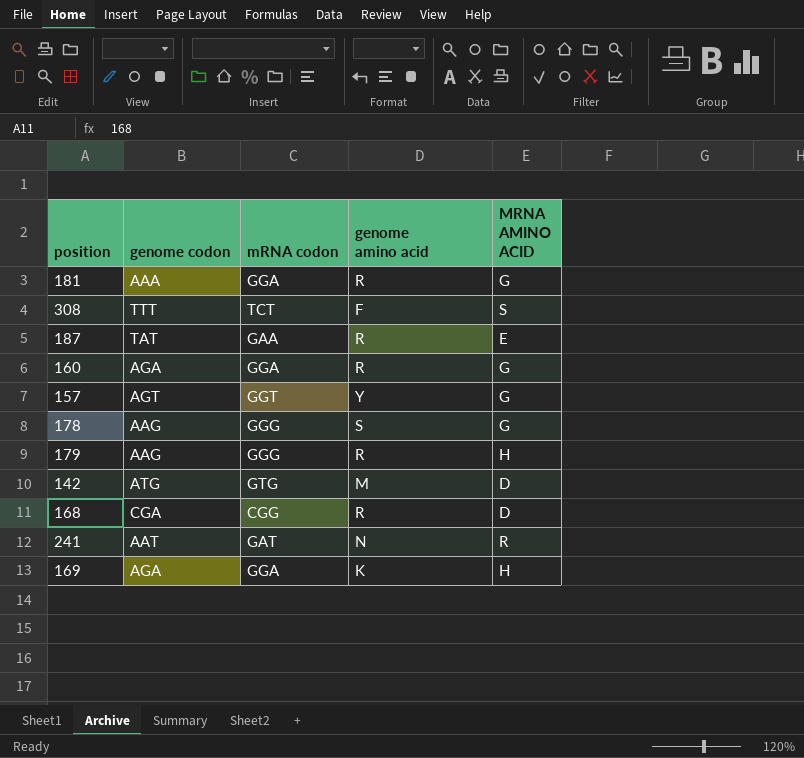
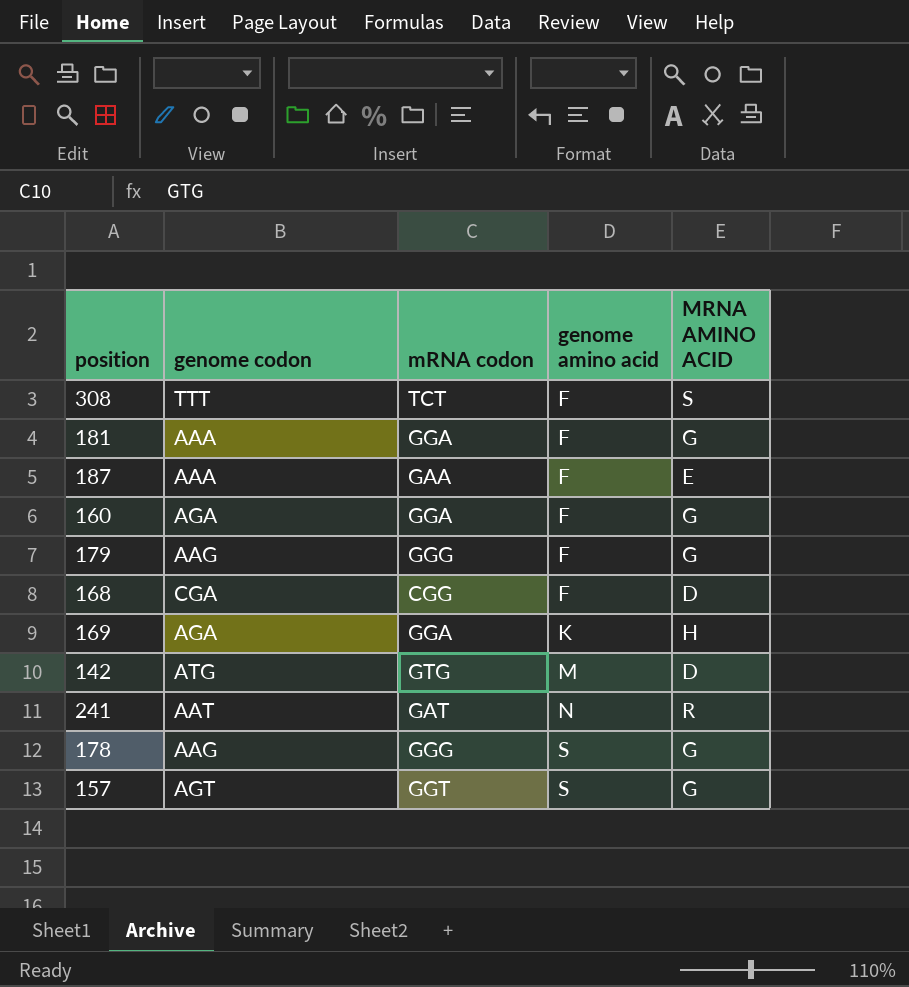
row order: none -> genome amino acid ascending
181 | genome amino acid: R -> F
187 | genome codon: TAT -> AAA
187 | genome amino acid: R -> F
160 | genome amino acid: R -> F
179 | genome amino acid: R -> F
179 | MRNA AMINO ACID: H -> G
168 | genome amino acid: R -> F
157 | genome amino acid: Y -> S

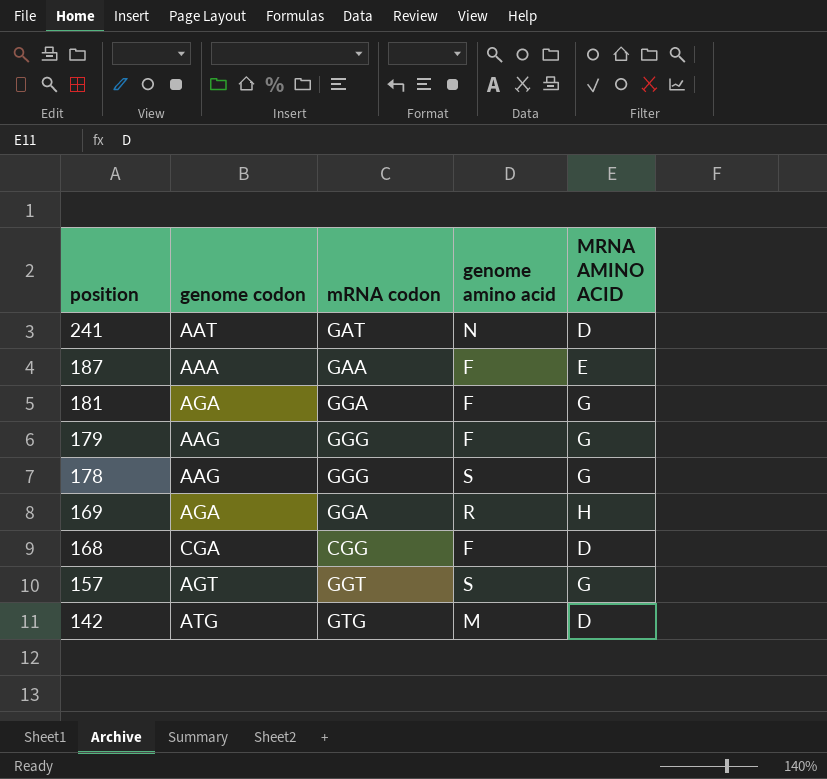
row order: genome amino acid ascending -> position descending
row 308: TTT | TCT | F | S -> none
row 160: AGA | GGA | F | G -> none
241 | MRNA AMINO ACID: R -> D
181 | genome codon: AAA -> AGA
169 | genome amino acid: K -> R

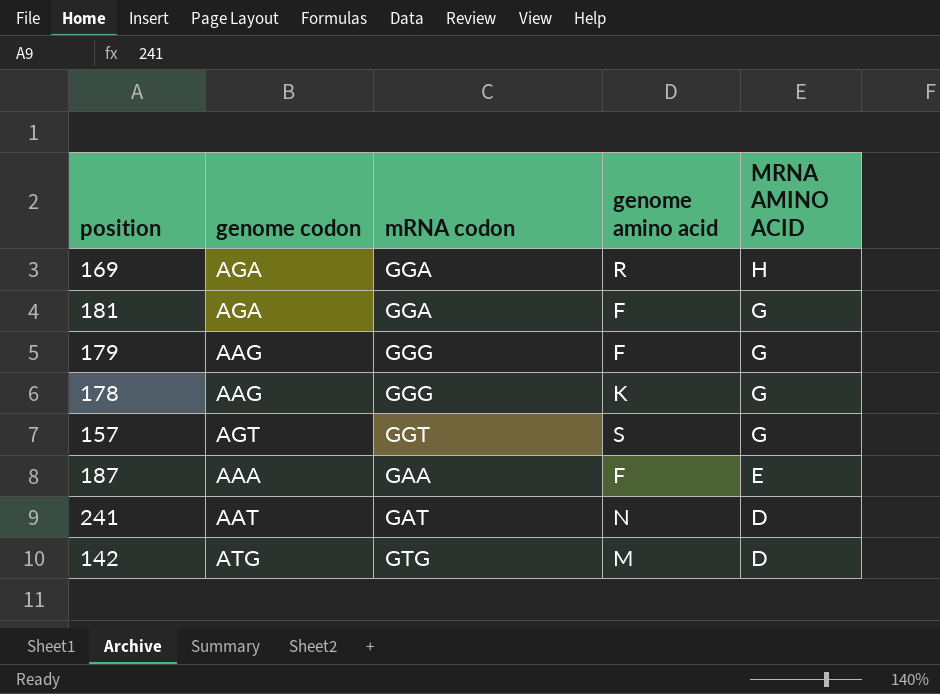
row order: position descending -> MRNA AMINO ACID descending
row 168: CGA | CGG | F | D -> none
178 | genome amino acid: S -> K

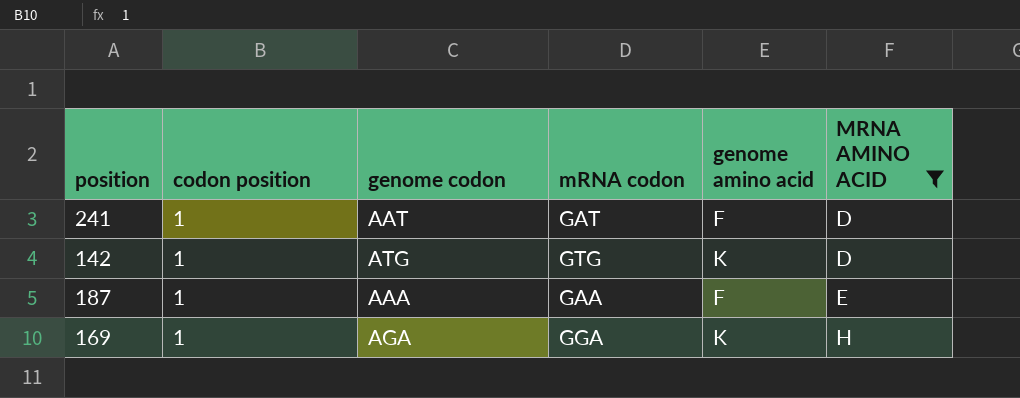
filter: none -> MRNA AMINO ACID != G
row order: MRNA AMINO ACID descending -> MRNA AMINO ACID ascending
column codon position | position: none -> 2
241 | genome amino acid: N -> F
142 | genome amino acid: M -> K
169 | genome amino acid: R -> K

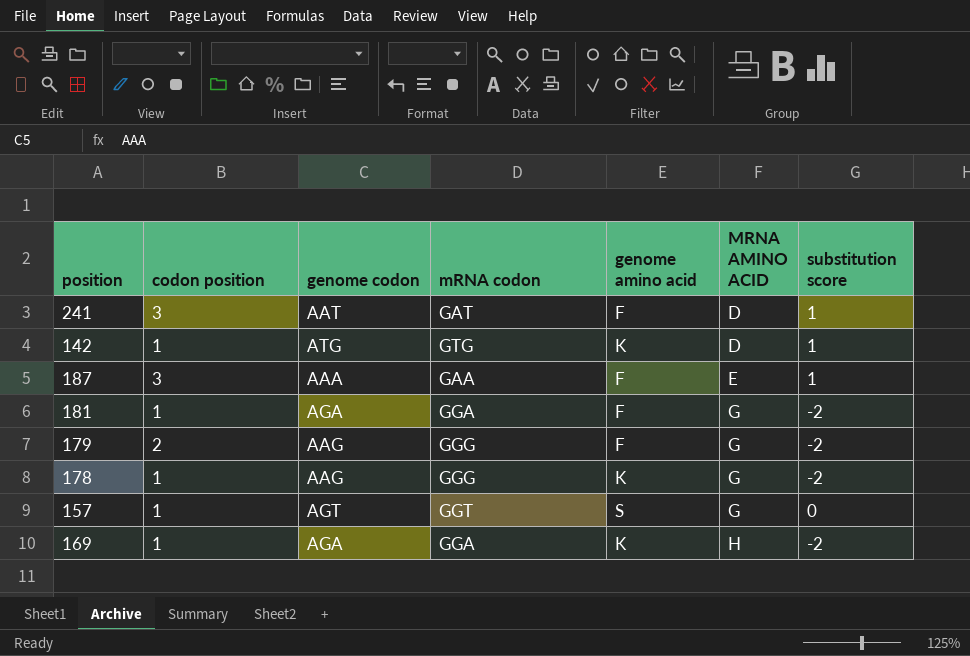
filter: MRNA AMINO ACID != G -> none
column substitution score | position: none -> 7
241 | codon position: 1 -> 3
187 | codon position: 1 -> 3

